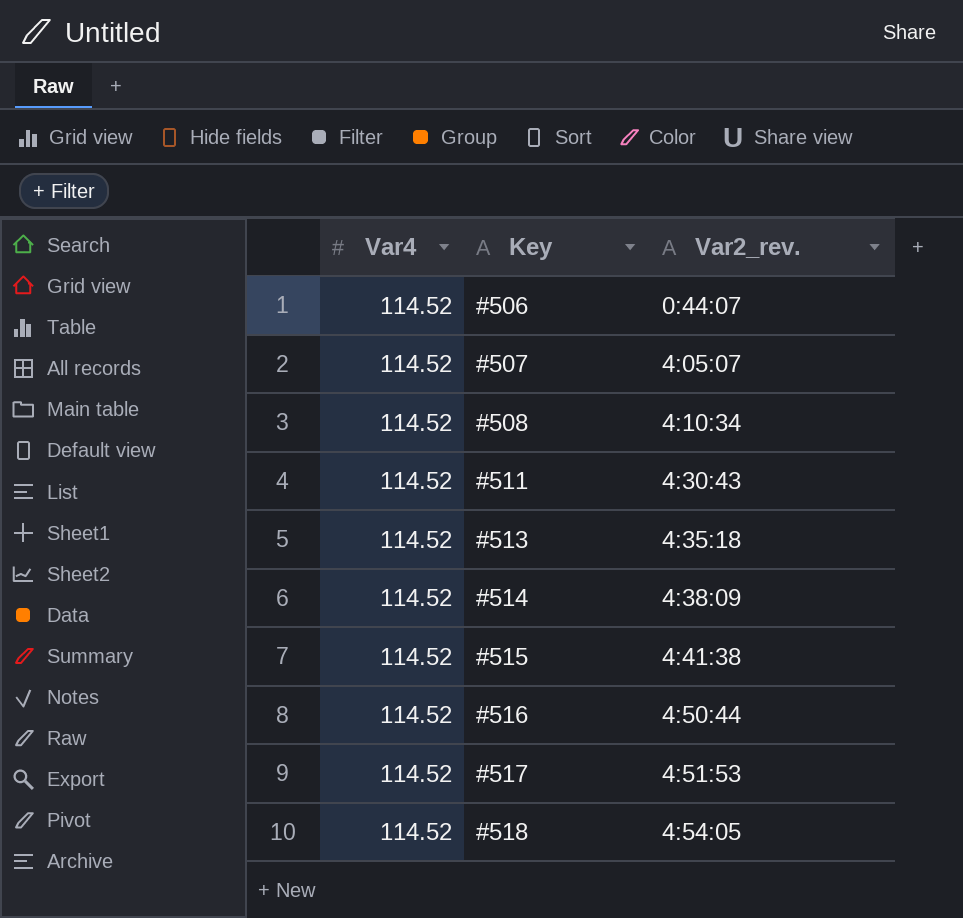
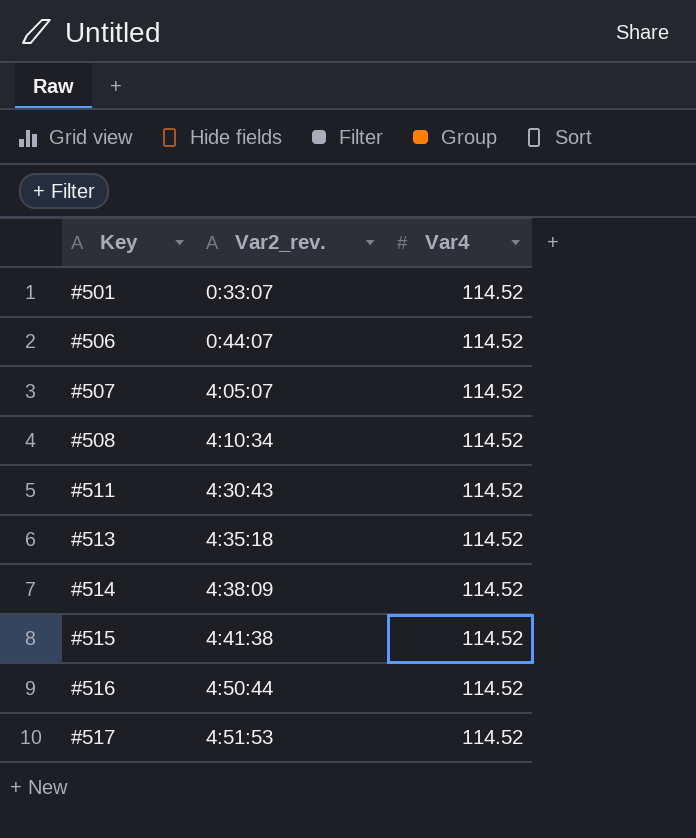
column Var4 | position: 1 -> 3
row #518: 114.52 | 4:54:05 -> none
row #501: none -> 0:33:07 | 114.52

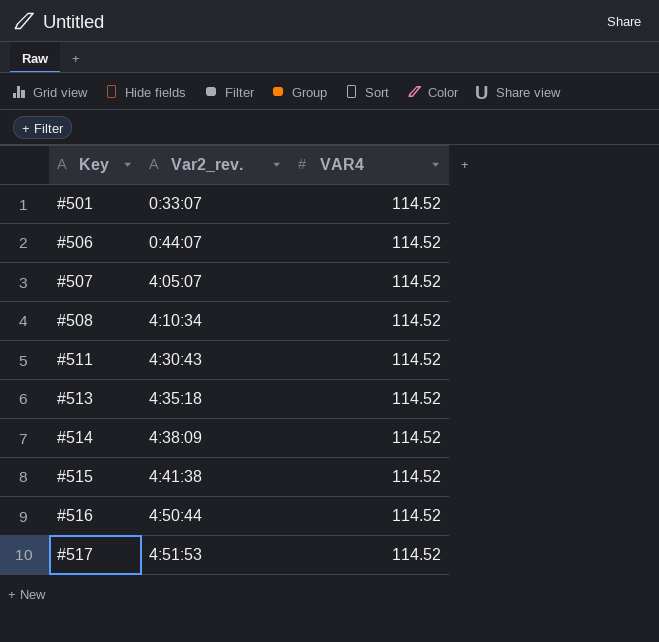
column name: Var4 -> VAR4

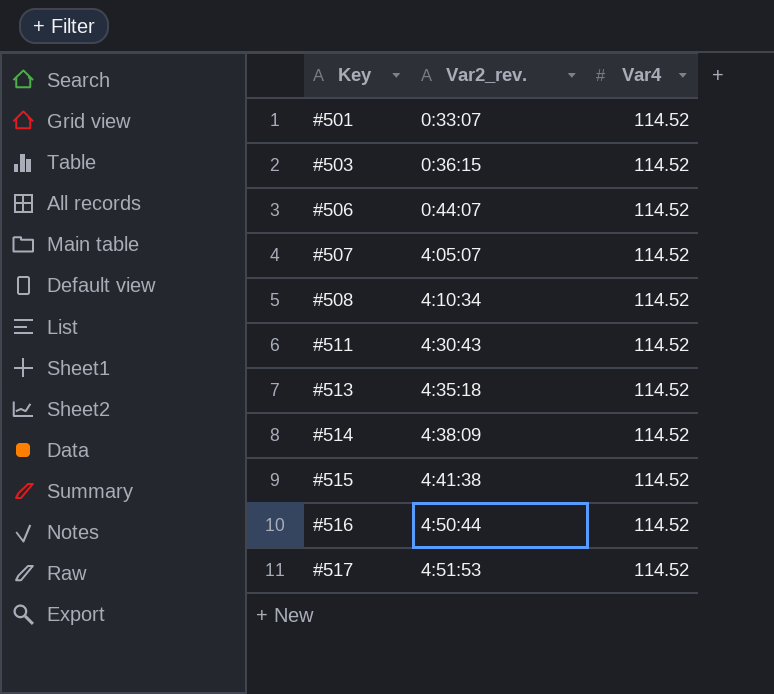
column name: VAR4 -> Var4
row #503: none -> 0:36:15 | 114.52

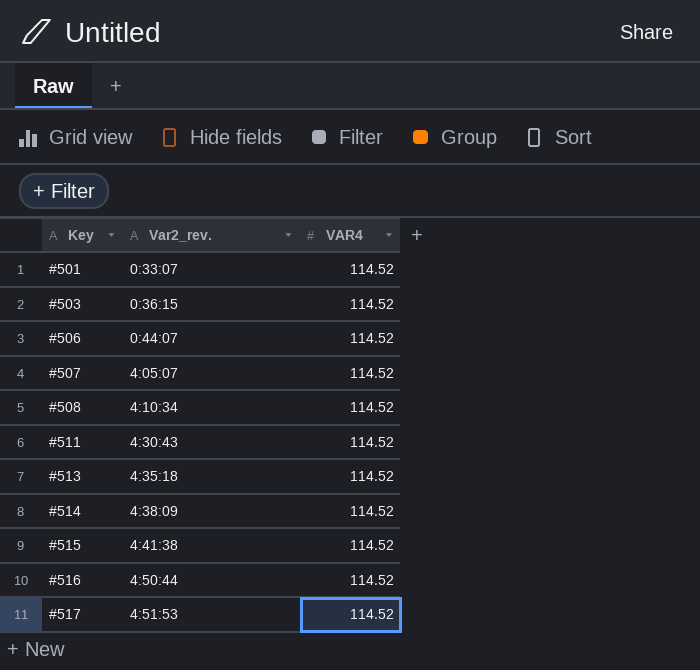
column name: Var4 -> VAR4

